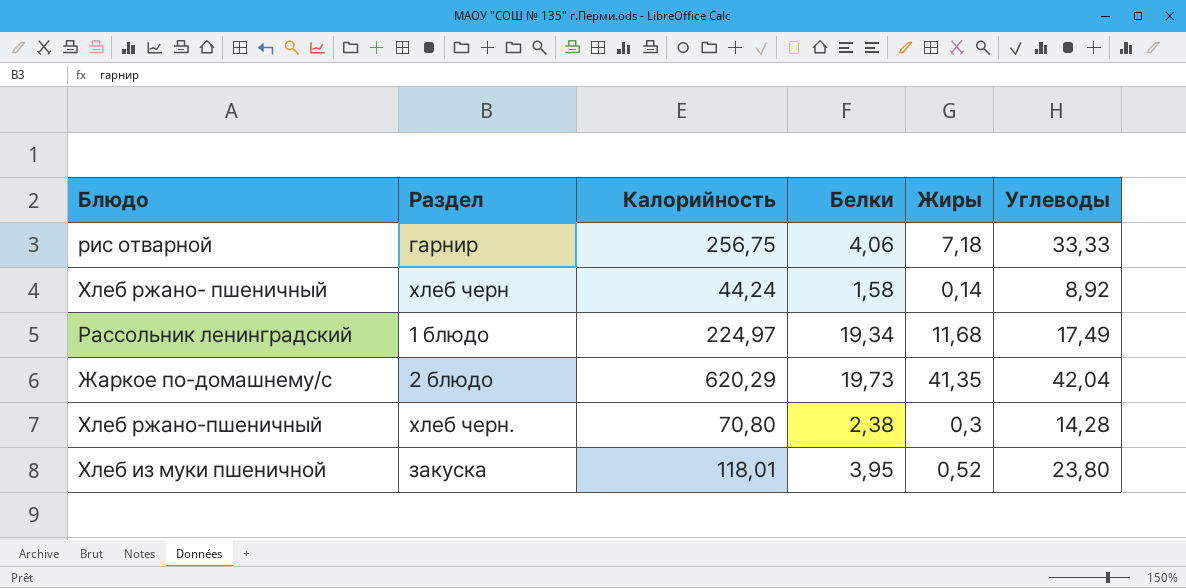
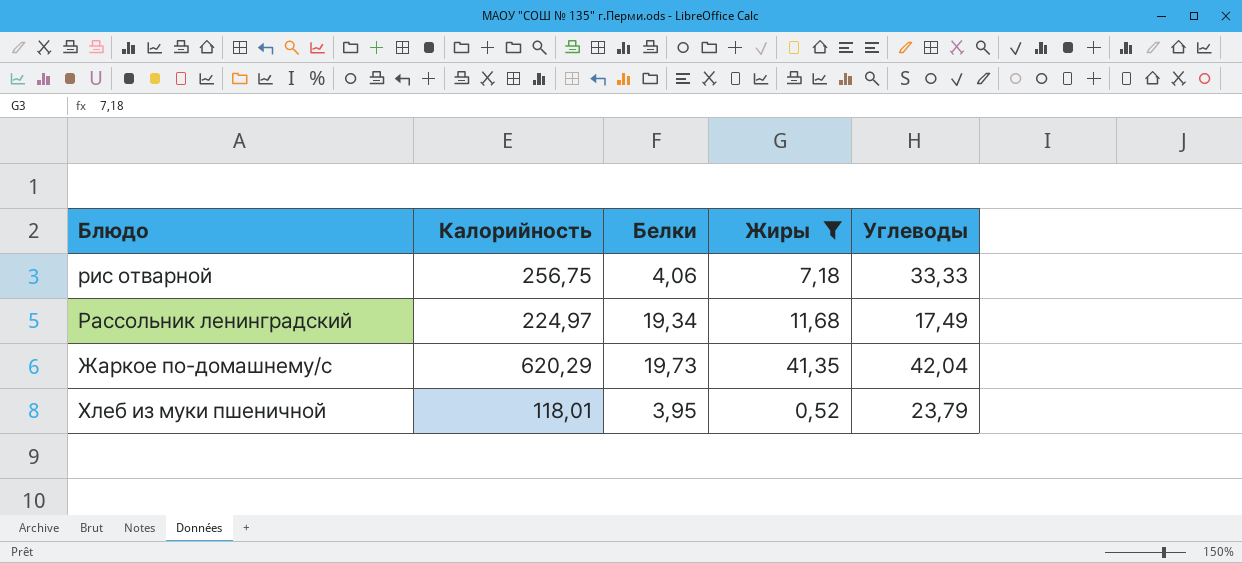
filter: none -> Жиры >= 0,52
column Раздел | position: 2 -> none
Хлеб из муки пшеничной | Углеводы: 23,80 -> 23,79

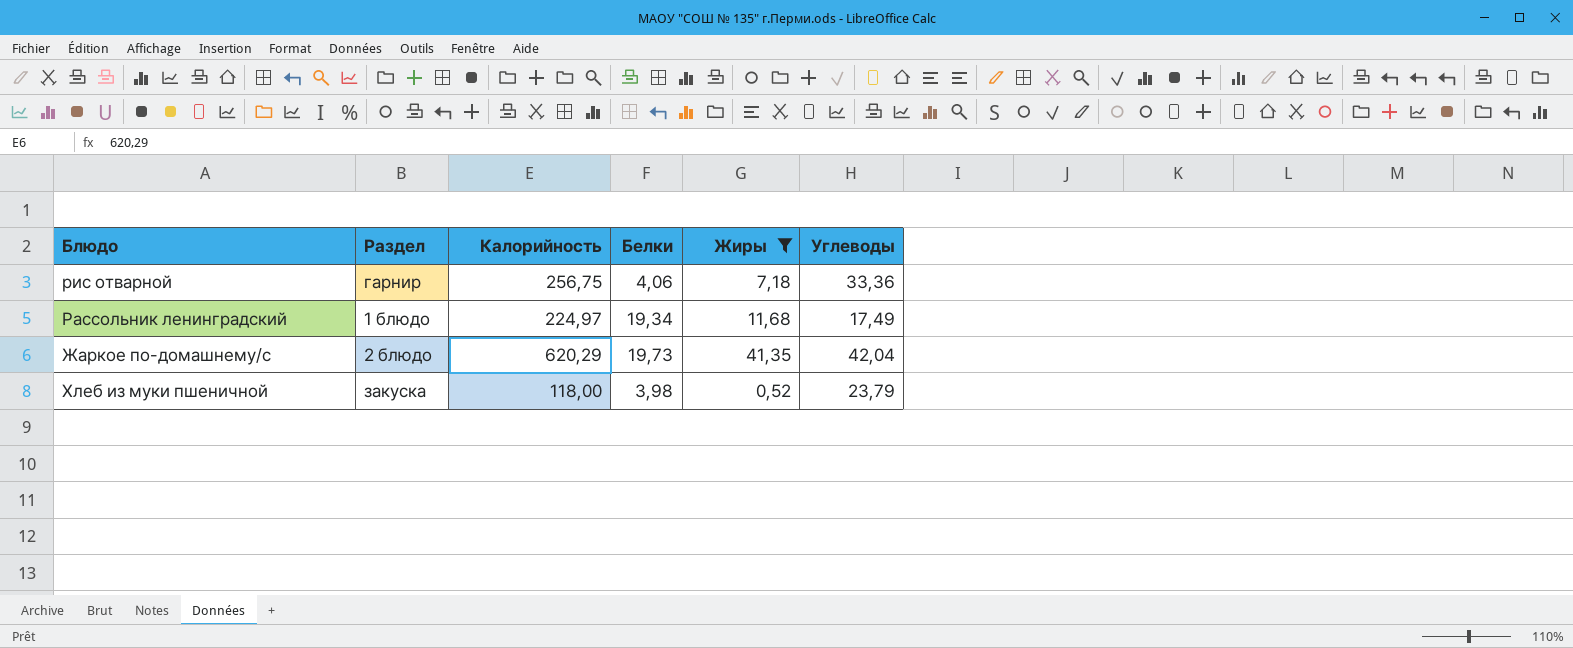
column Раздел | position: none -> 2
рис отварной | Углеводы: 33,33 -> 33,36
Хлеб из муки пшеничной | Калорийность: 118,01 -> 118,00
Хлеб из муки пшеничной | Белки: 3,95 -> 3,98

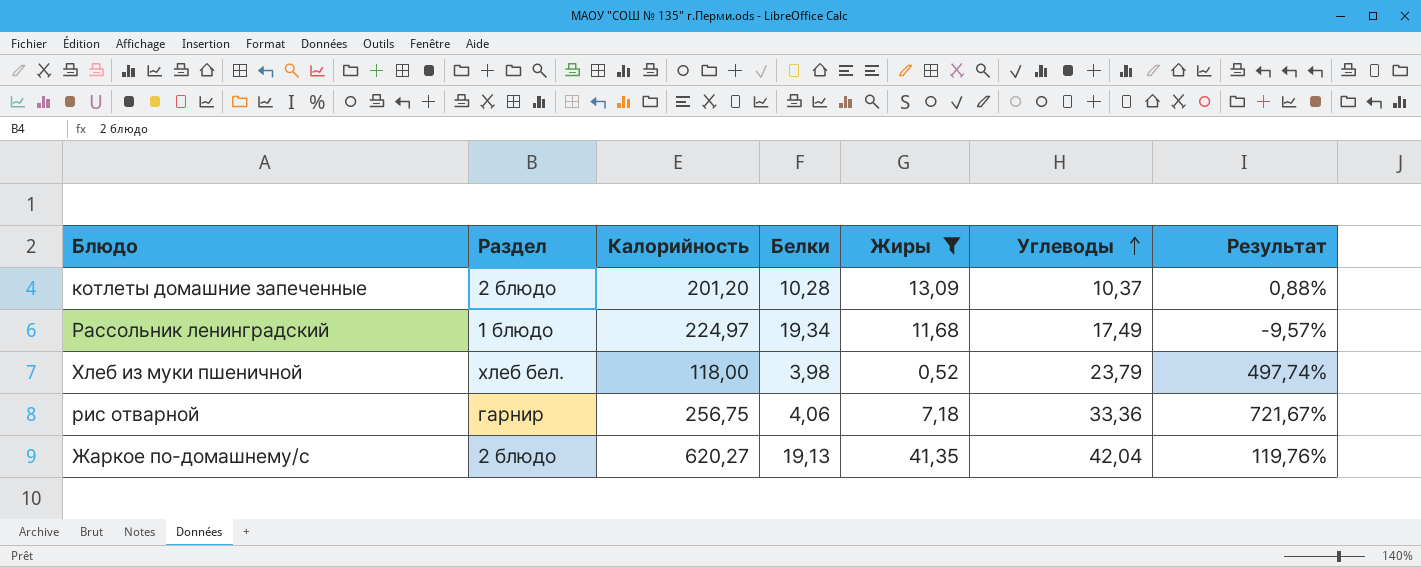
row order: none -> Углеводы ascending
column Результат | formula: none -> ([Углеводы] - [Белки]) / [Белки]
row котлеты домашние запеченные: none -> 2 блюдо | 201,20 | 10,28 | 13,09 | 10,37 | 0,88%
Хлеб из муки пшеничной | Раздел: закуска -> хлеб бел.
Жаркое по-домашнему/с | Калорийность: 620,29 -> 620,27
Жаркое по-домашнему/с | Белки: 19,73 -> 19,13

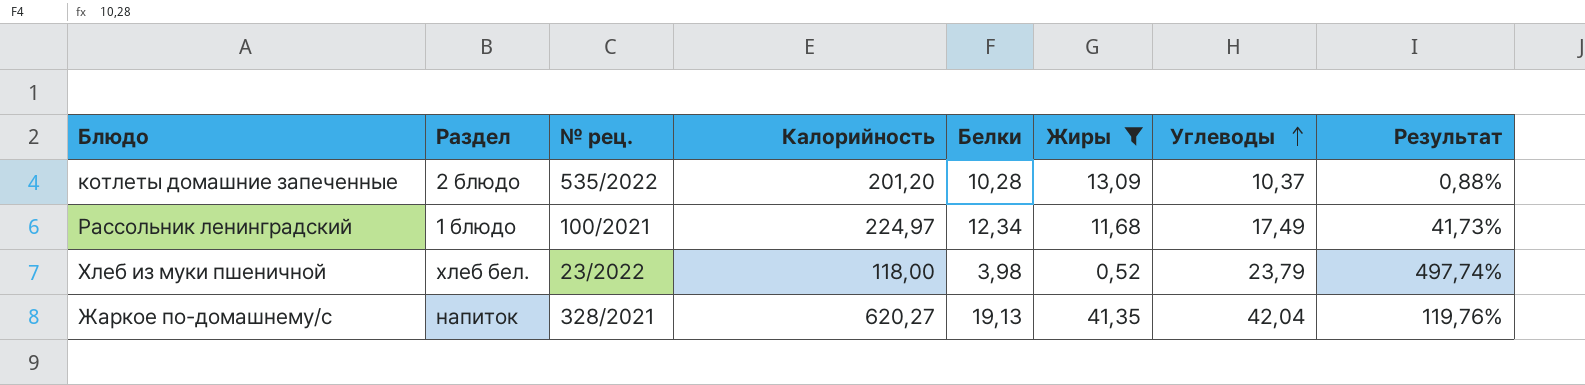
column № рец. | position: none -> 3
row рис отварной: гарнир | 256,75 | 4,06 | 7,18 | 33,36 | 721,67% -> none
Рассольник ленинградский | Белки: 19,34 -> 12,34
Рассольник ленинградский | Результат: -9,57% -> 41,73%
Жаркое по-домашнему/с | Раздел: 2 блюдо -> напиток

